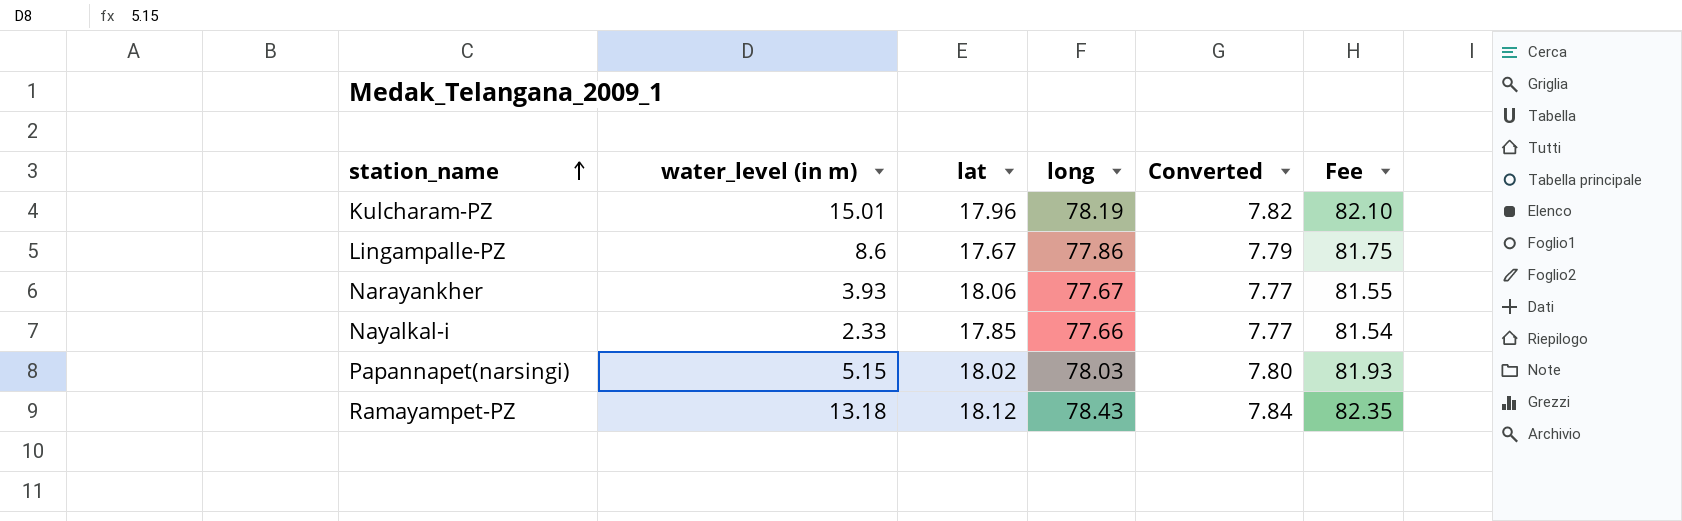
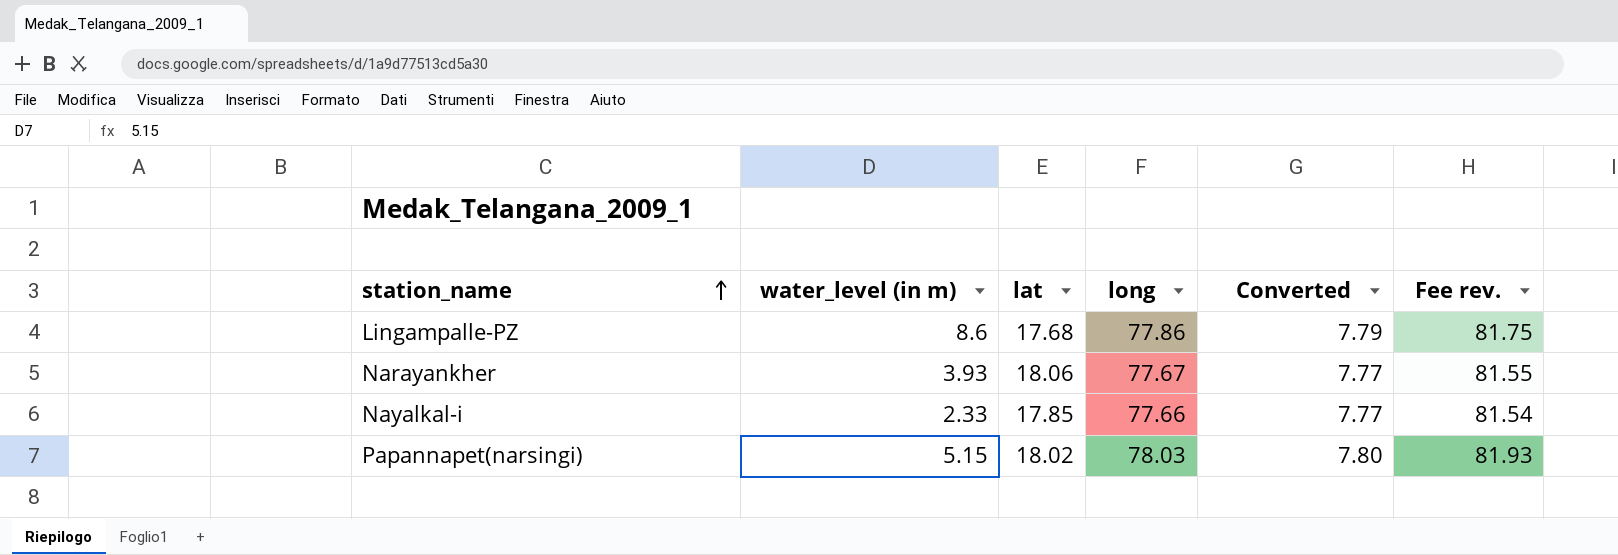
column name: Fee -> Fee rev.
row Kulcharam-PZ: 15.01 | 17.96 | 78.19 | 7.82 | 82.10 -> none
row Ramayampet-PZ: 13.18 | 18.12 | 78.43 | 7.84 | 82.35 -> none
Lingampalle-PZ | lat: 17.67 -> 17.68

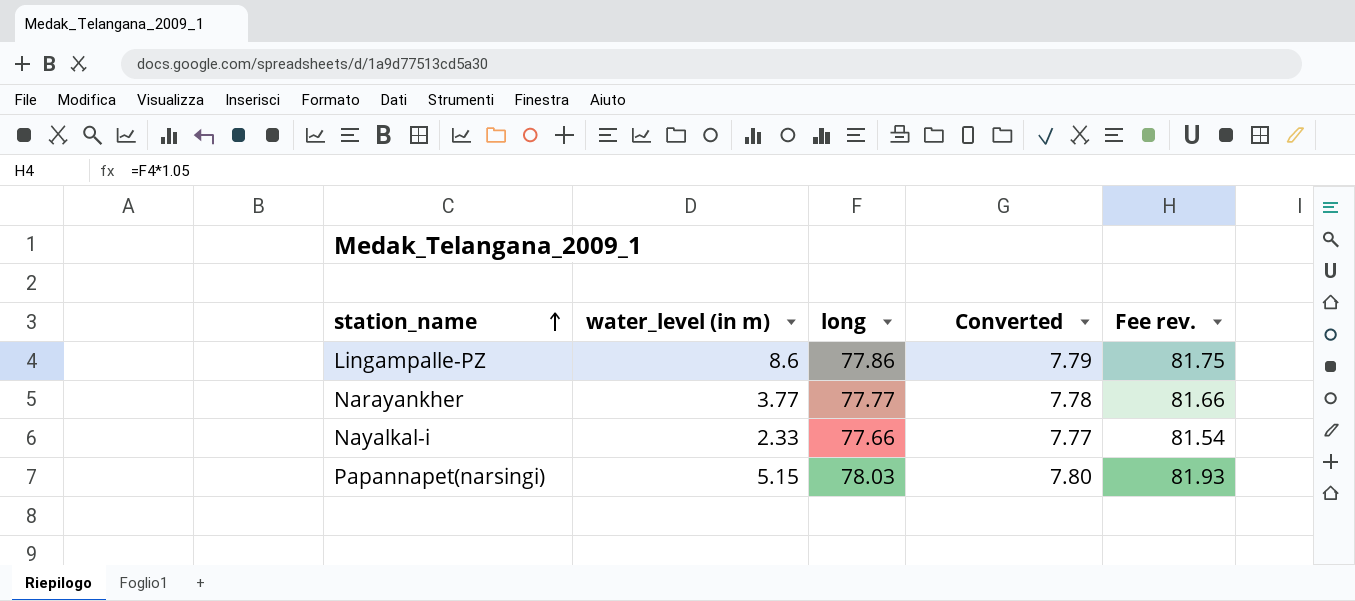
column lat | position: 3 -> none
Narayankher | water_level (in m): 3.93 -> 3.77
Narayankher | long: 77.67 -> 77.77
Narayankher | Converted: 7.77 -> 7.78
Narayankher | Fee rev.: 81.55 -> 81.66

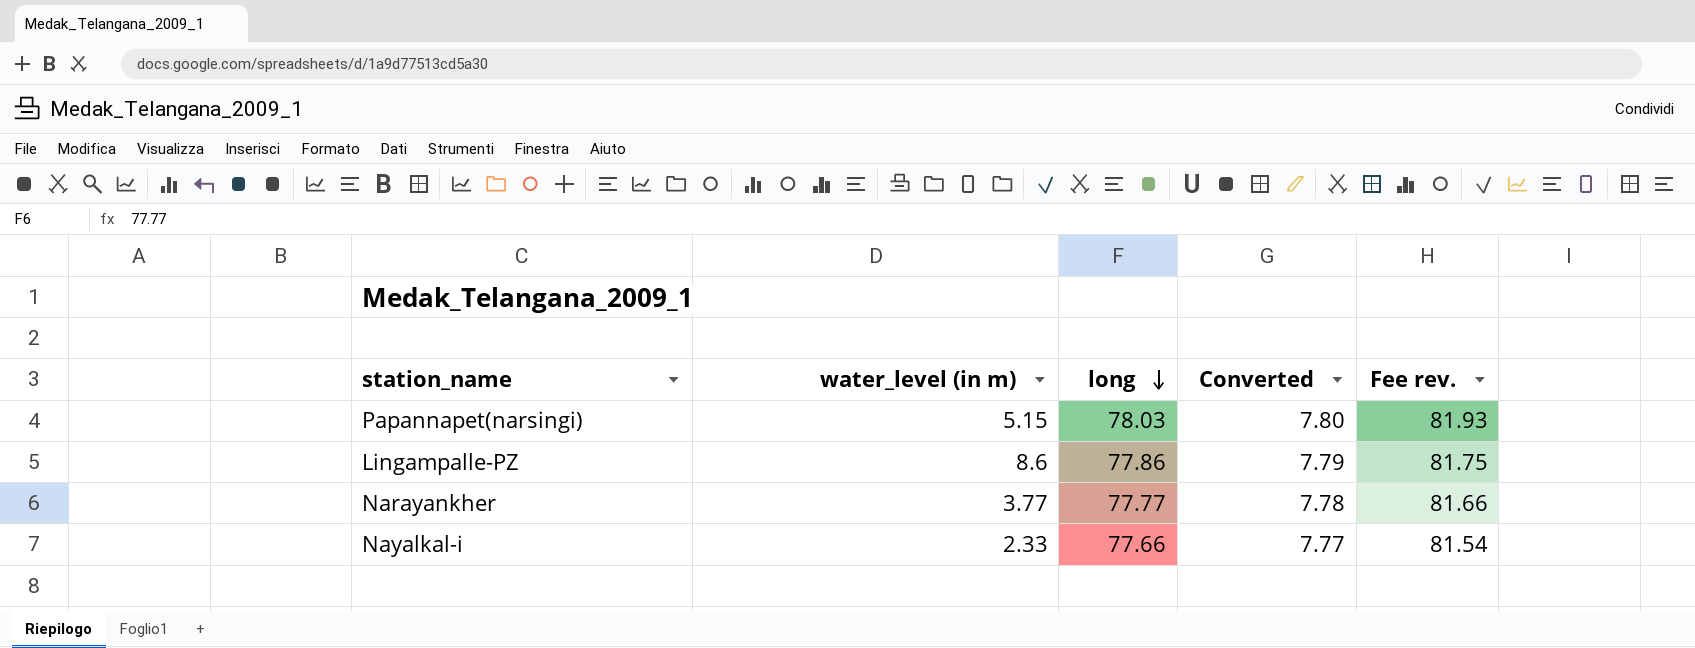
row order: station_name ascending -> long descending

